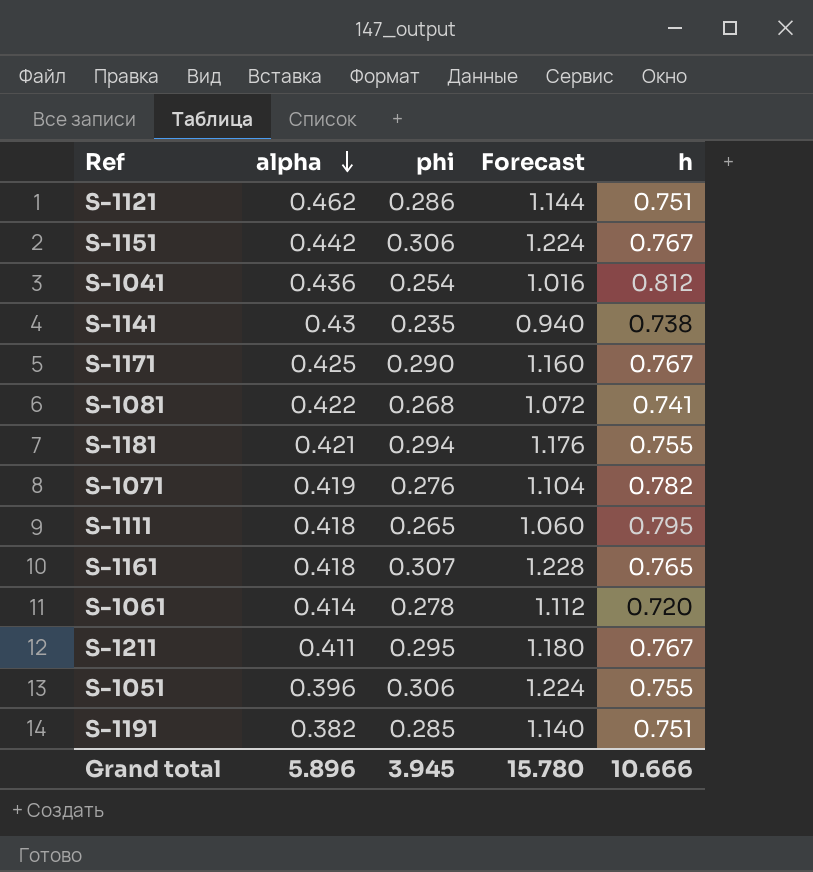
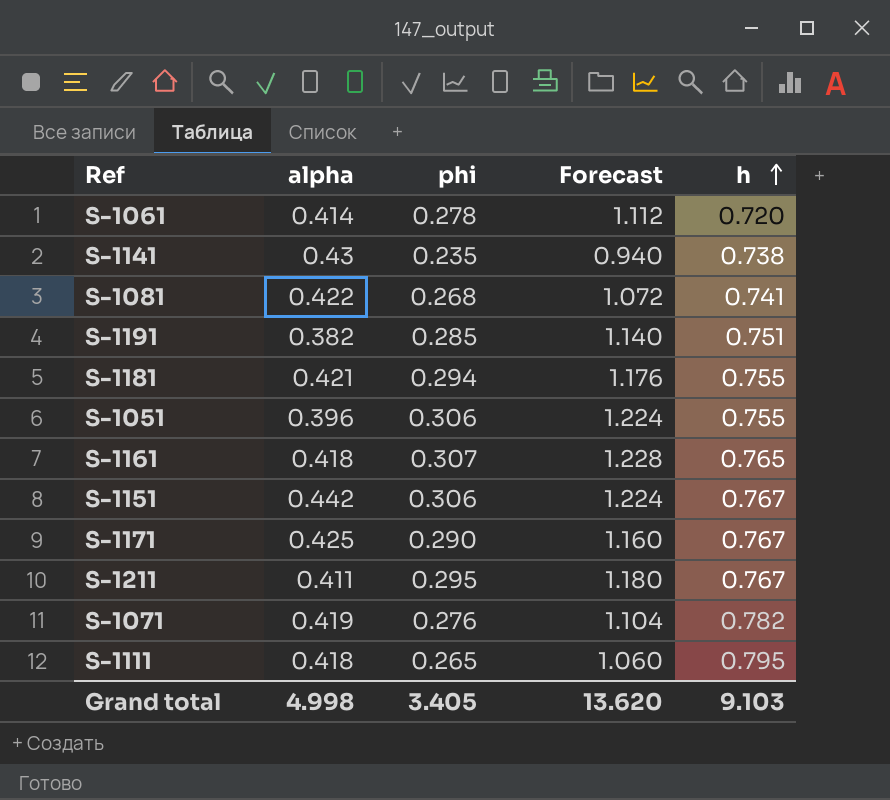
row order: alpha descending -> h ascending
row S-1121: 0.462 | 0.286 | 1.144 | 0.751 -> none
row S-1041: 0.436 | 0.254 | 1.016 | 0.812 -> none
Grand total | alpha: 5.896 -> 4.998
Grand total | phi: 3.945 -> 3.405
Grand total | Forecast: 15.780 -> 13.620
Grand total | h: 10.666 -> 9.103

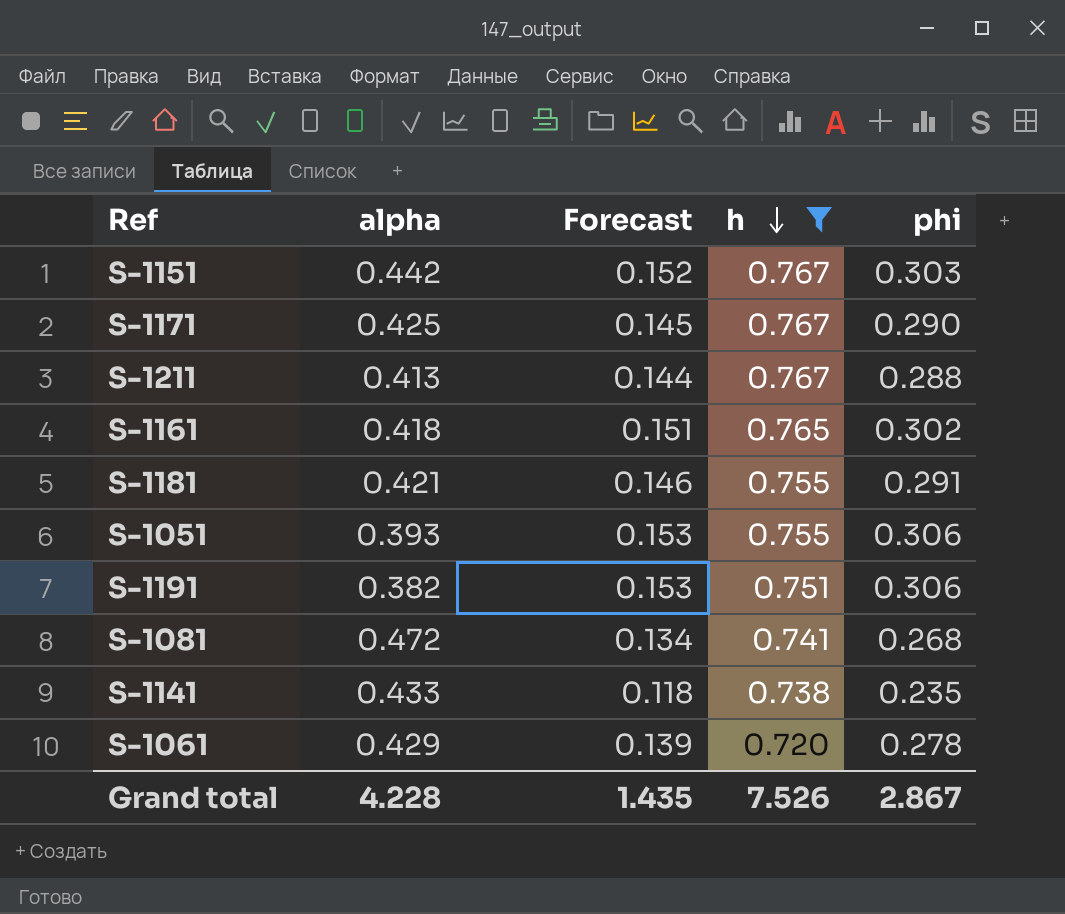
filter: none -> h <= 0.767
row order: h ascending -> h descending
column Forecast | formula: [phi] * 4 -> [phi] * 0.5
column phi | position: 3 -> 5
S-1151 | phi: 0.306 -> 0.303
S-1211 | alpha: 0.411 -> 0.413
S-1211 | phi: 0.295 -> 0.288
S-1161 | phi: 0.307 -> 0.302
S-1181 | phi: 0.294 -> 0.291
S-1051 | alpha: 0.396 -> 0.393
S-1191 | phi: 0.285 -> 0.306
S-1081 | alpha: 0.422 -> 0.472
S-1141 | alpha: 0.43 -> 0.433
S-1061 | alpha: 0.414 -> 0.429
Grand total | alpha: 4.998 -> 4.228
Grand total | Forecast: 13.620 -> 1.435
Grand total | h: 9.103 -> 7.526
Grand total | phi: 3.405 -> 2.867

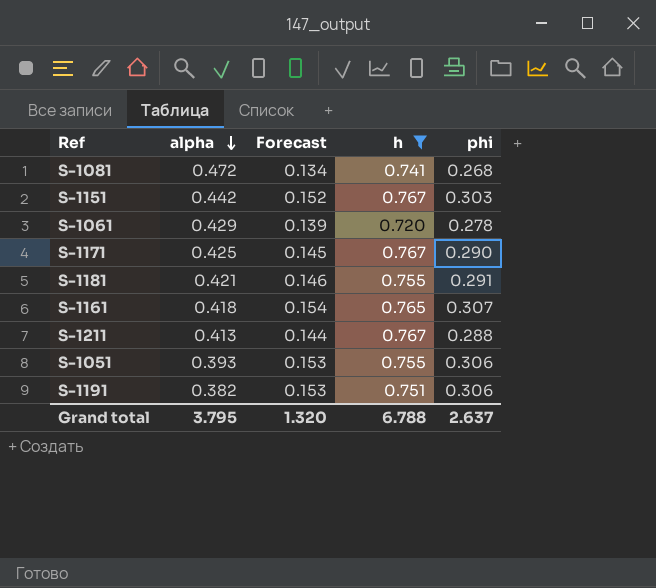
row order: h descending -> alpha descending
row S-1141: 0.433 | 0.118 | 0.738 | 0.235 -> none
S-1161 | Forecast: 0.151 -> 0.154
S-1161 | phi: 0.302 -> 0.307
Grand total | alpha: 4.228 -> 3.795
Grand total | Forecast: 1.435 -> 1.320
Grand total | h: 7.526 -> 6.788
Grand total | phi: 2.867 -> 2.637

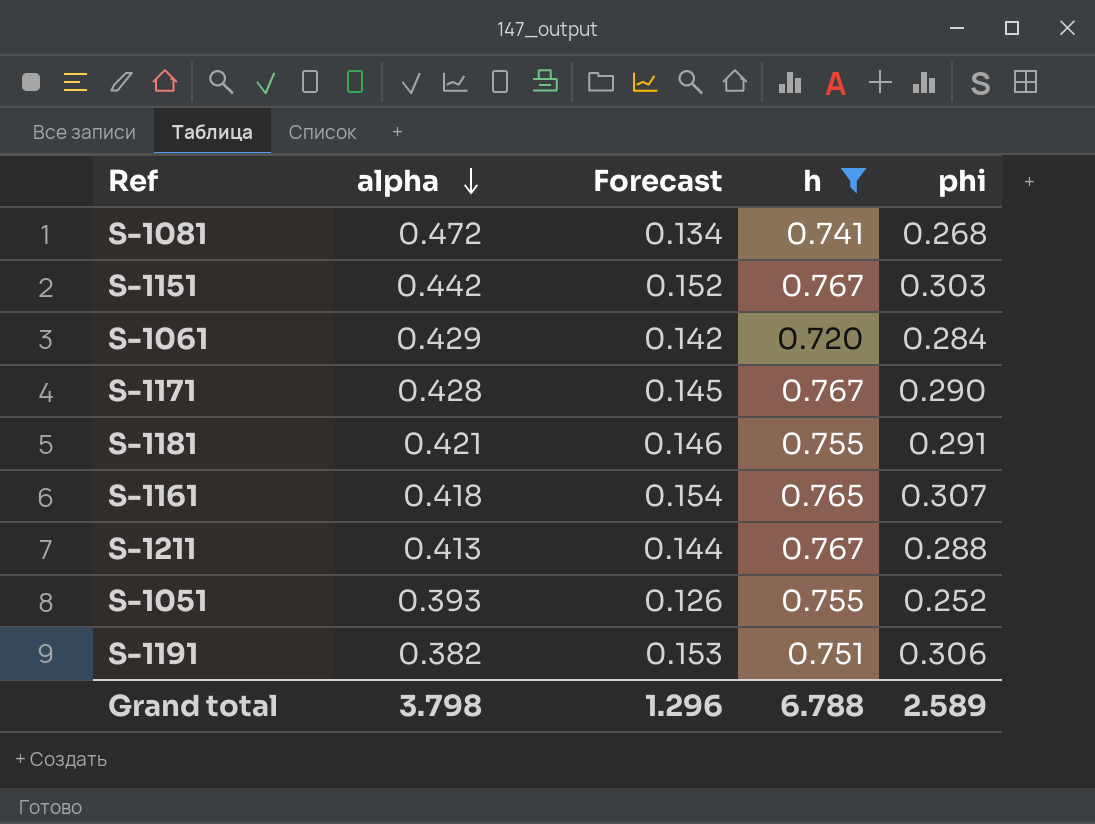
S-1061 | Forecast: 0.139 -> 0.142
S-1061 | phi: 0.278 -> 0.284
S-1171 | alpha: 0.425 -> 0.428
S-1051 | Forecast: 0.153 -> 0.126
S-1051 | phi: 0.306 -> 0.252
Grand total | alpha: 3.795 -> 3.798
Grand total | Forecast: 1.320 -> 1.296
Grand total | phi: 2.637 -> 2.589

